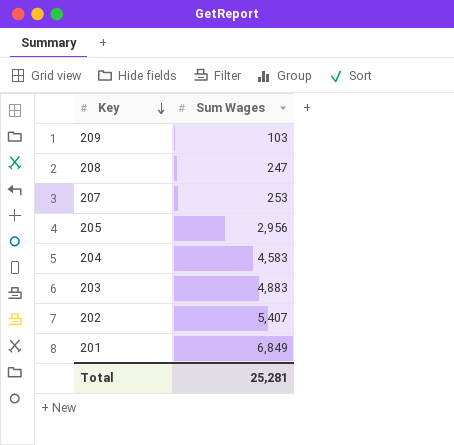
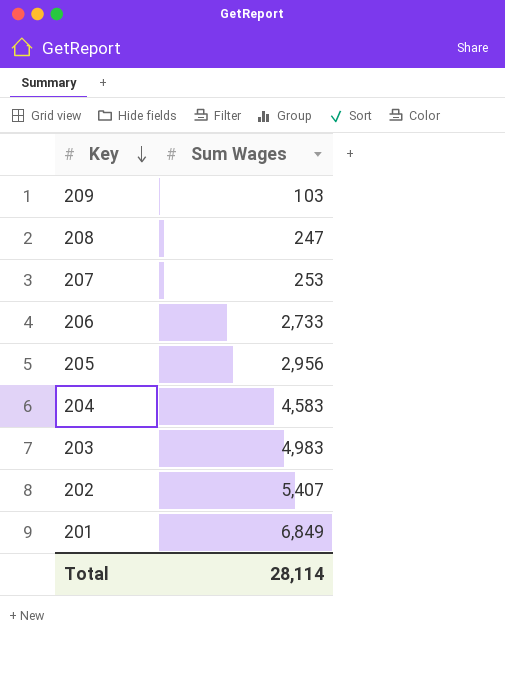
row 206: none -> 2,733
203 | Sum Wages: 4,883 -> 4,983
Total | Sum Wages: 25,281 -> 28,114

